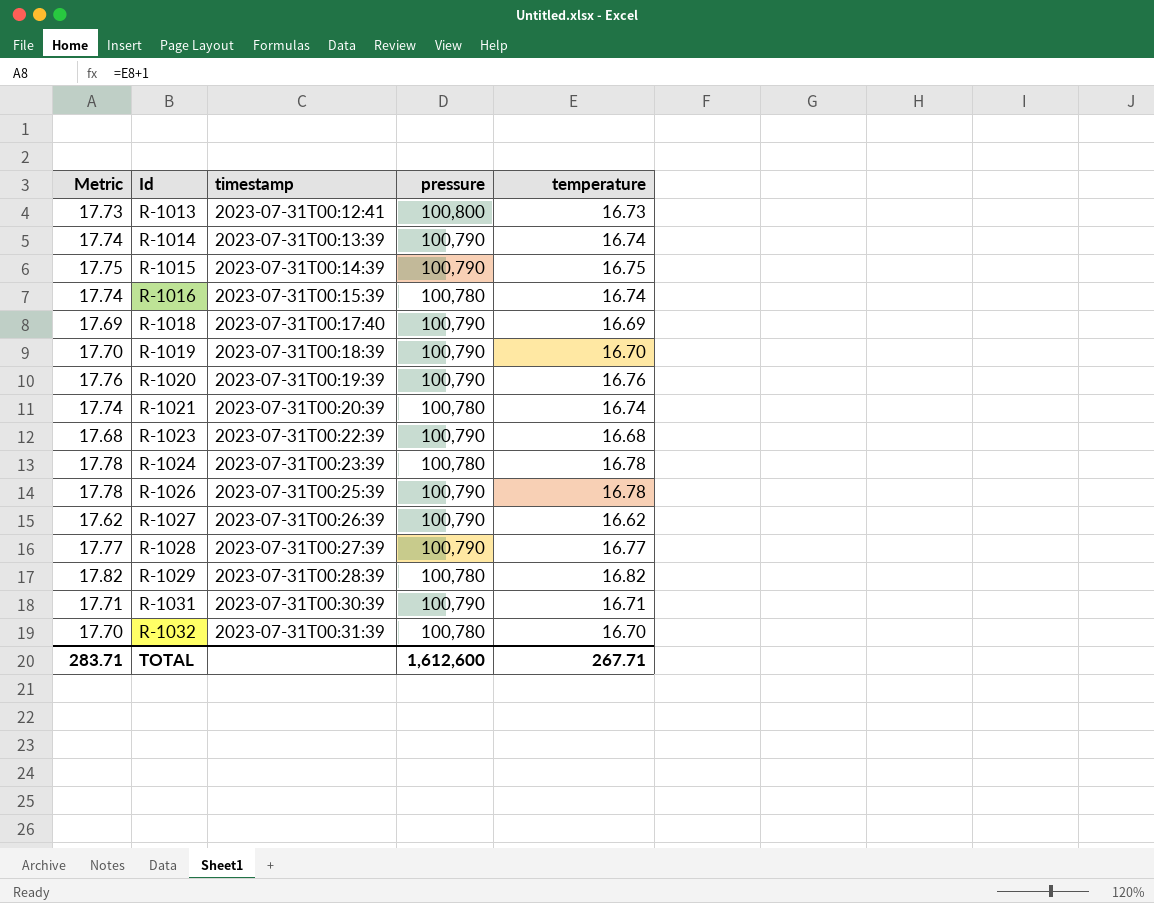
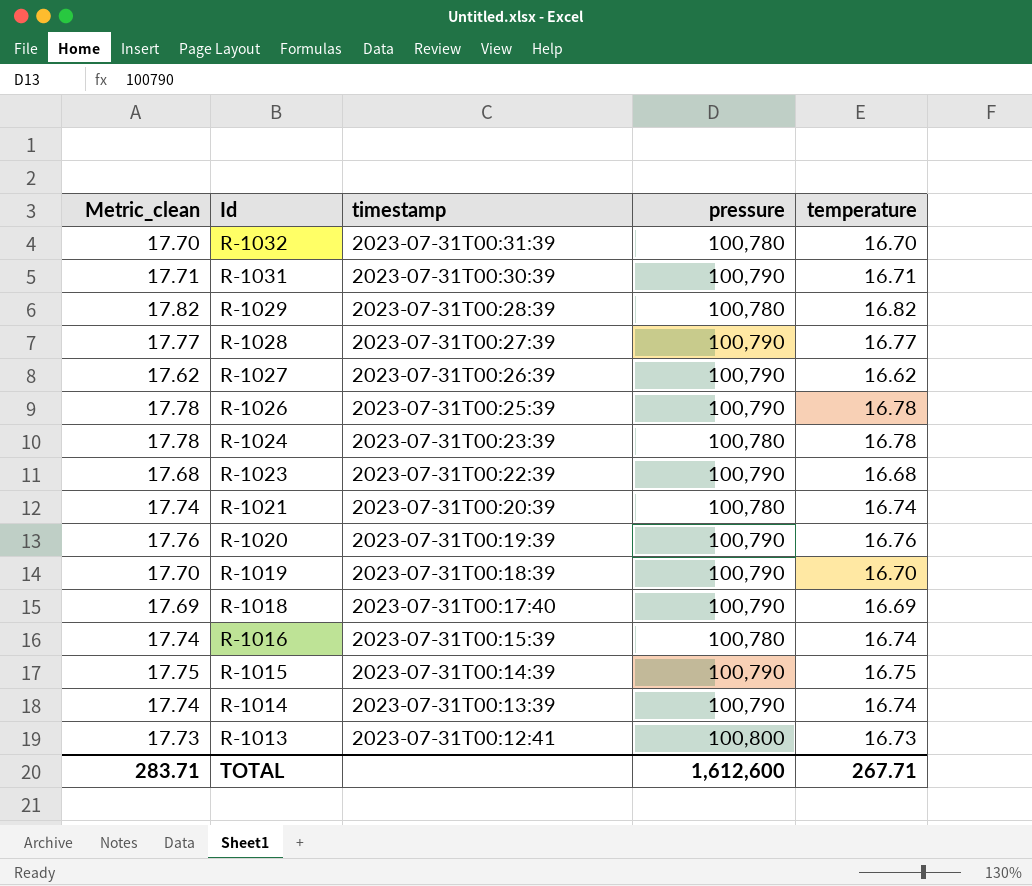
row order: Id ascending -> Id descending
column name: Metric -> Metric_clean

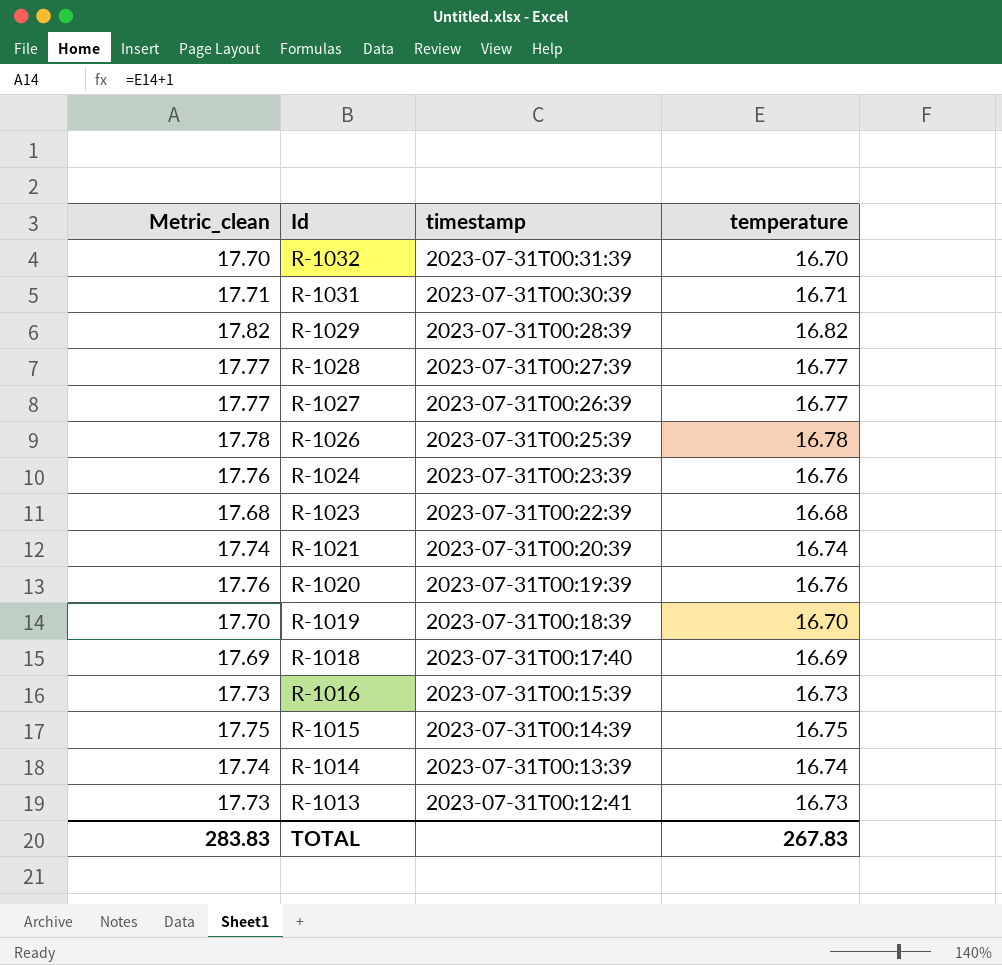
column pressure | position: 4 -> none
R-1027 | Metric_clean: 17.62 -> 17.77
R-1027 | temperature: 16.62 -> 16.77
R-1024 | Metric_clean: 17.78 -> 17.76
R-1024 | temperature: 16.78 -> 16.76
R-1016 | Metric_clean: 17.74 -> 17.73
R-1016 | temperature: 16.74 -> 16.73
TOTAL | Metric_clean: 283.71 -> 283.83
TOTAL | temperature: 267.71 -> 267.83

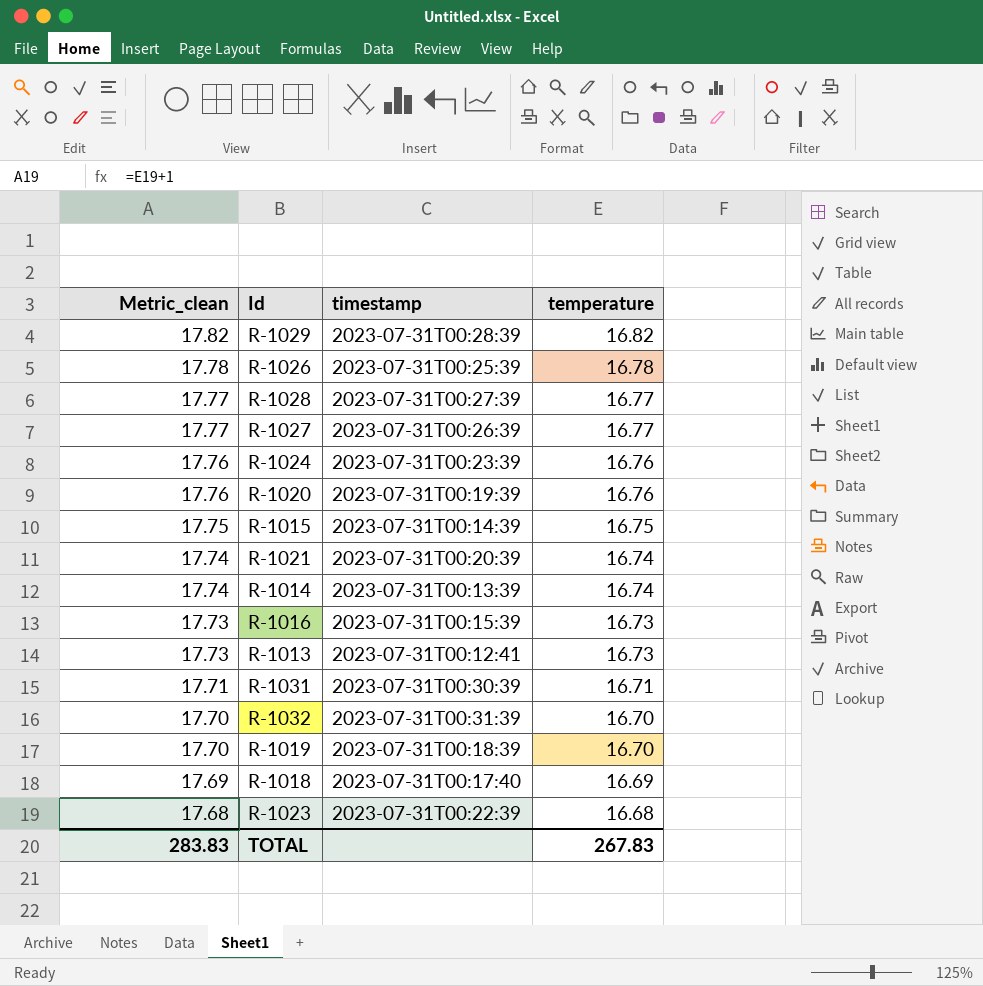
row order: Id descending -> Metric_clean descending

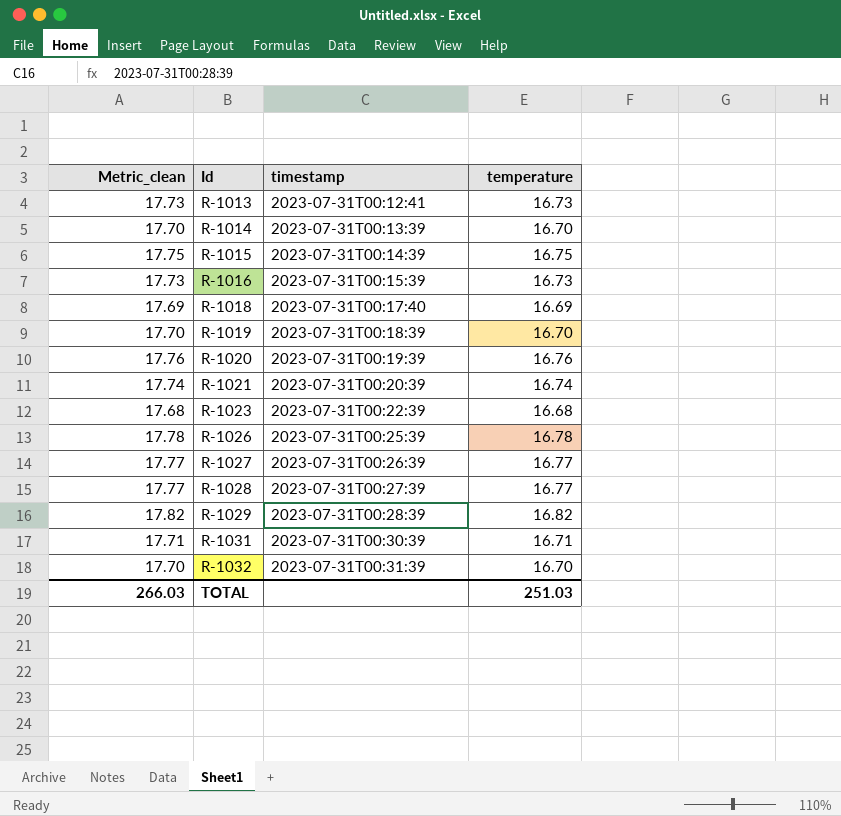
row order: Metric_clean descending -> Id ascending
row R-1024: 17.76 | 2023-07-31T00:23:39 | 16.76 -> none
R-1014 | Metric_clean: 17.74 -> 17.70
R-1014 | temperature: 16.74 -> 16.70
TOTAL | Metric_clean: 283.83 -> 266.03
TOTAL | temperature: 267.83 -> 251.03

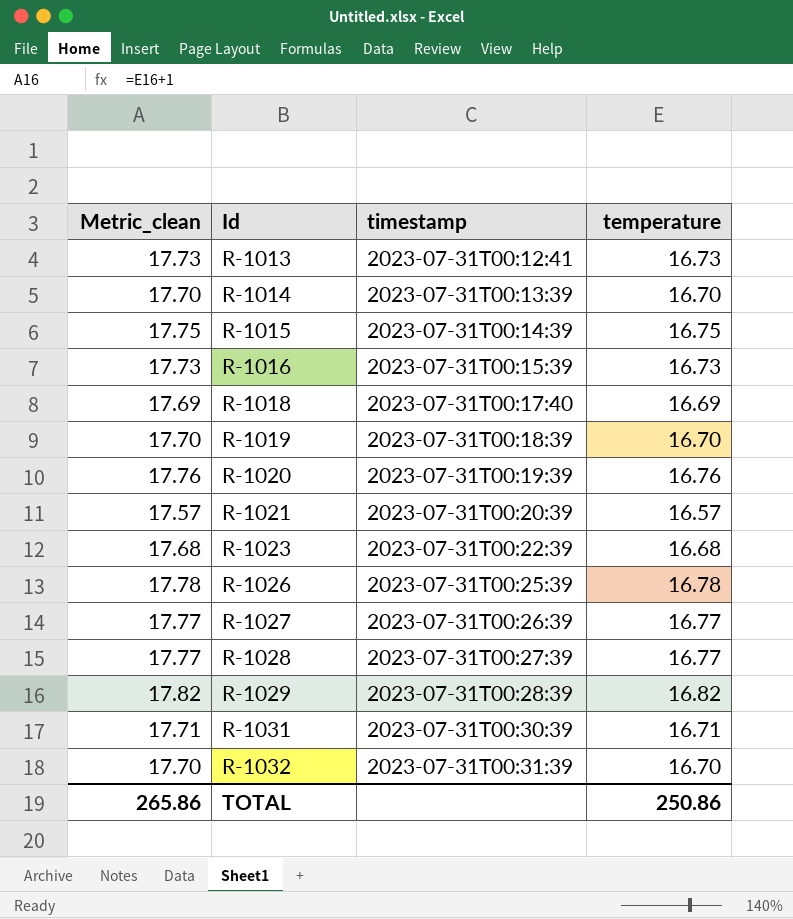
R-1021 | Metric_clean: 17.74 -> 17.57
R-1021 | temperature: 16.74 -> 16.57
TOTAL | Metric_clean: 266.03 -> 265.86
TOTAL | temperature: 251.03 -> 250.86

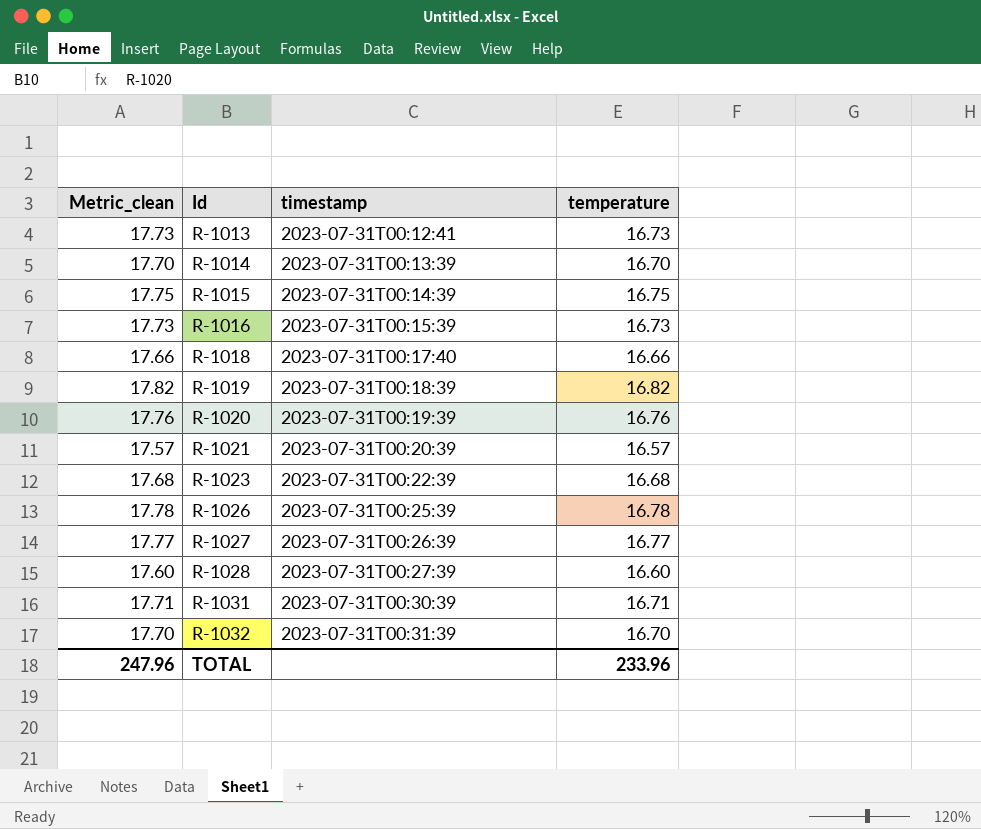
row R-1029: 17.82 | 2023-07-31T00:28:39 | 16.82 -> none
R-1018 | Metric_clean: 17.69 -> 17.66
R-1018 | temperature: 16.69 -> 16.66
R-1019 | Metric_clean: 17.70 -> 17.82
R-1019 | temperature: 16.70 -> 16.82
R-1028 | Metric_clean: 17.77 -> 17.60
R-1028 | temperature: 16.77 -> 16.60
TOTAL | Metric_clean: 265.86 -> 247.96
TOTAL | temperature: 250.86 -> 233.96

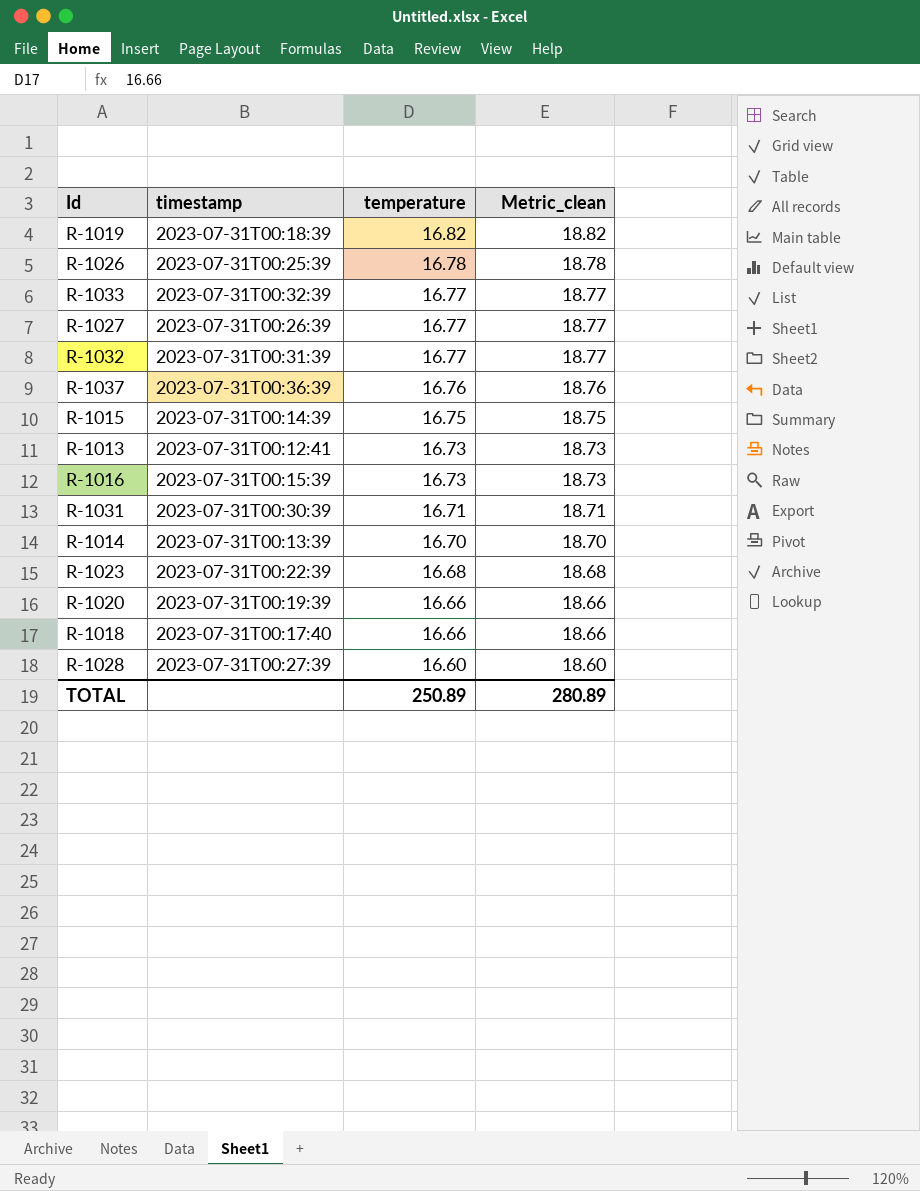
row order: Id ascending -> temperature descending
column Metric_clean | formula: [temperature] + 1 -> [temperature] + 2
column Metric_clean | position: 1 -> 4
row R-1021: 17.57 | 2023-07-31T00:20:39 | 16.57 -> none
row R-1033: none -> 2023-07-31T00:32:39 | 16.77 | 18.77
R-1032 | temperature: 16.70 -> 16.77
row R-1037: none -> 2023-07-31T00:36:39 | 16.76 | 18.76
R-1020 | temperature: 16.76 -> 16.66
TOTAL | temperature: 233.96 -> 250.89
TOTAL | Metric_clean: 247.96 -> 280.89

